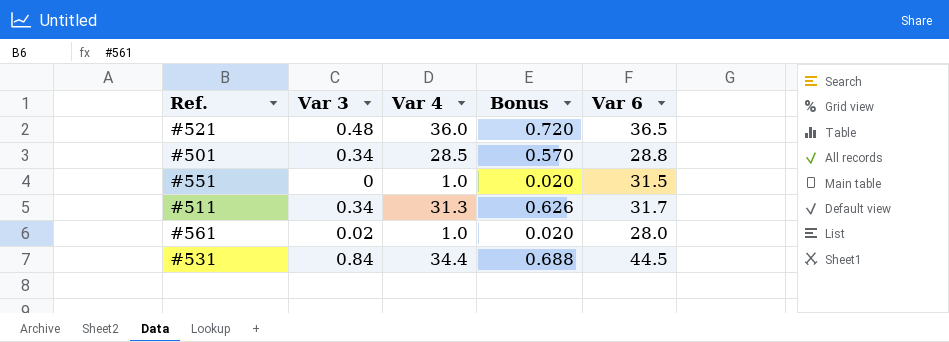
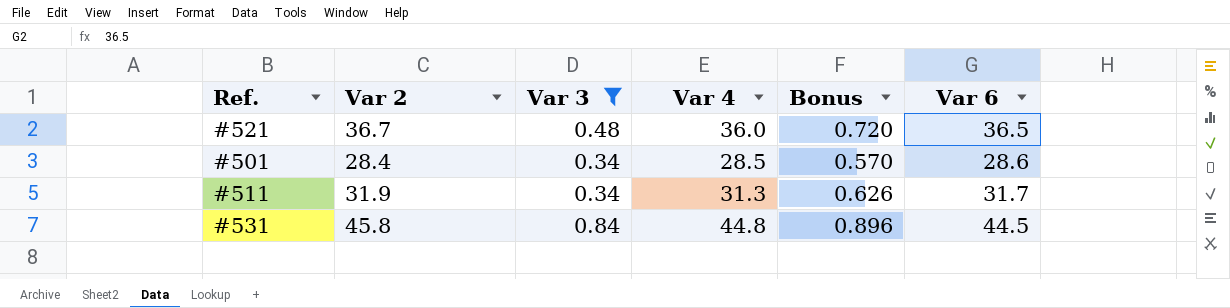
filter: none -> Var 3 >= 0.34
column Var 2 | position: none -> 2
#501 | Var 6: 28.8 -> 28.6
#531 | Var 4: 34.4 -> 44.8
#531 | Bonus: 0.688 -> 0.896

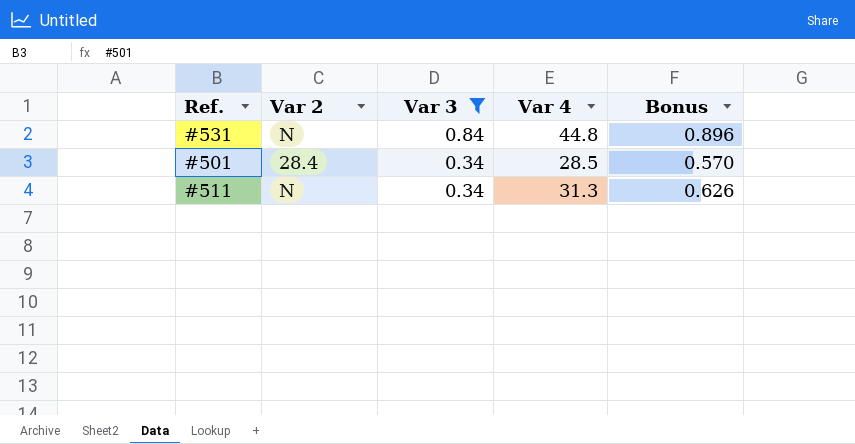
row order: none -> Var 3 descending
column Var 6 | position: 6 -> none
row #521: 36.7 | 0.48 | 36.0 | 0.720 | 36.5 -> none
#531 | Var 2: 45.8 -> N
#511 | Var 2: 31.9 -> N

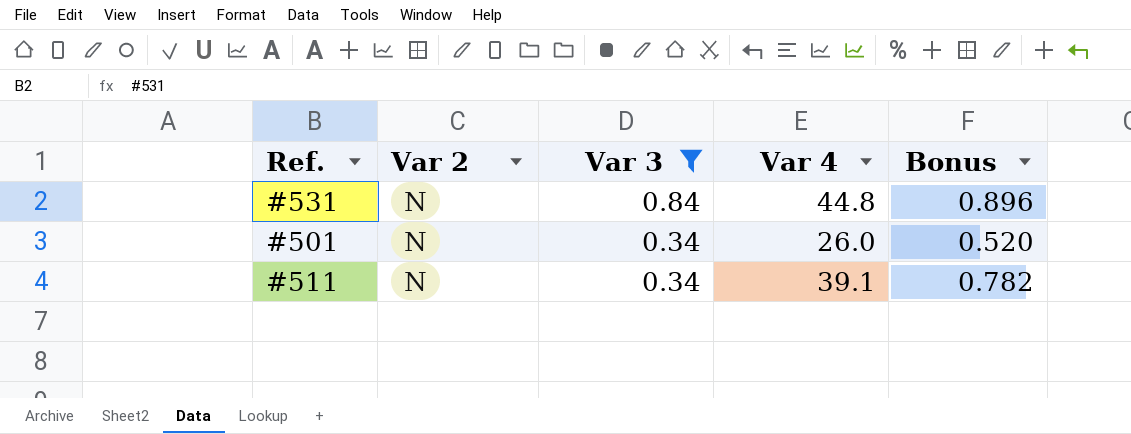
#501 | Var 2: 28.4 -> N
#501 | Var 4: 28.5 -> 26.0
#501 | Bonus: 0.570 -> 0.520
#511 | Var 4: 31.3 -> 39.1
#511 | Bonus: 0.626 -> 0.782

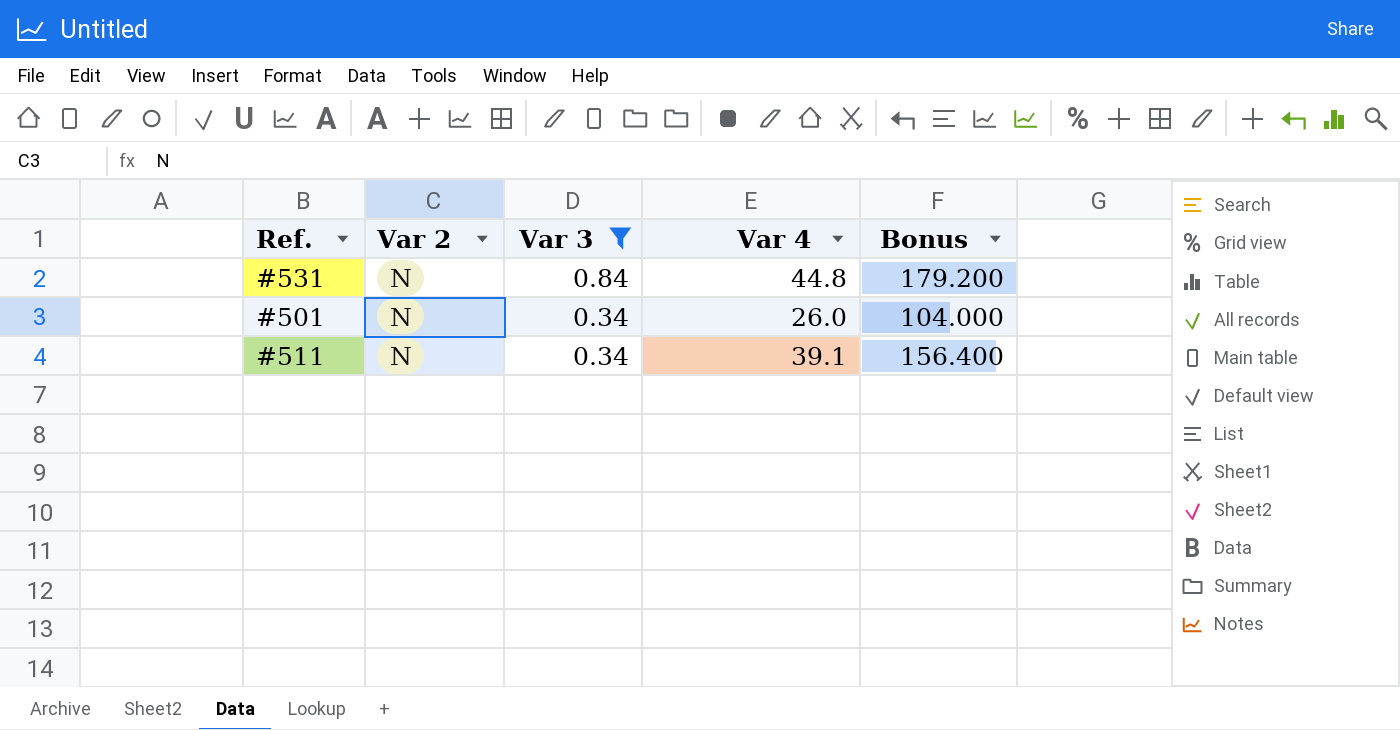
column Bonus | formula: [Var 4] * 0.02 -> [Var 4] * 4

